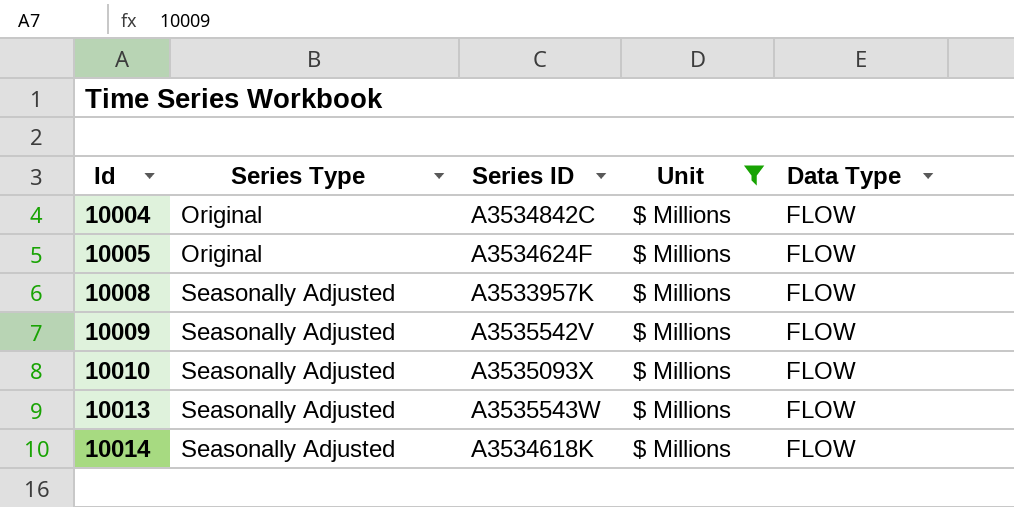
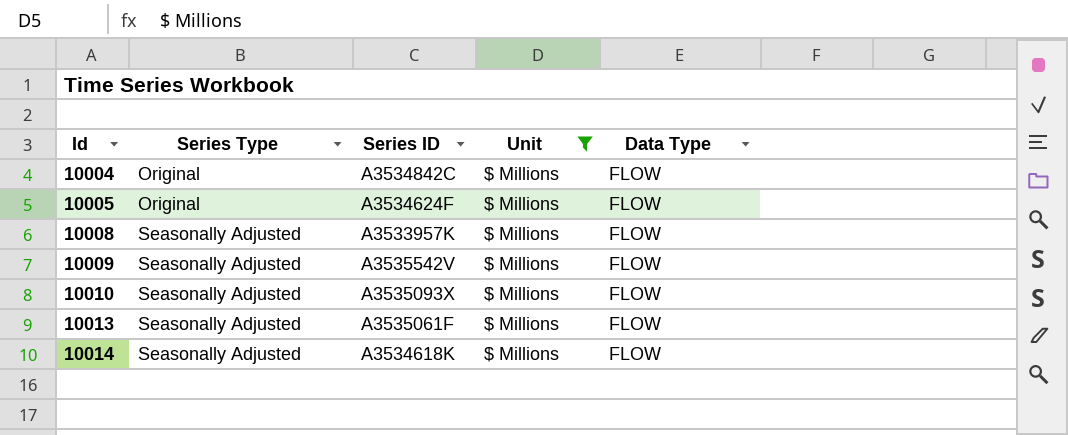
10013 | Series ID: A3535543W -> A3535061F

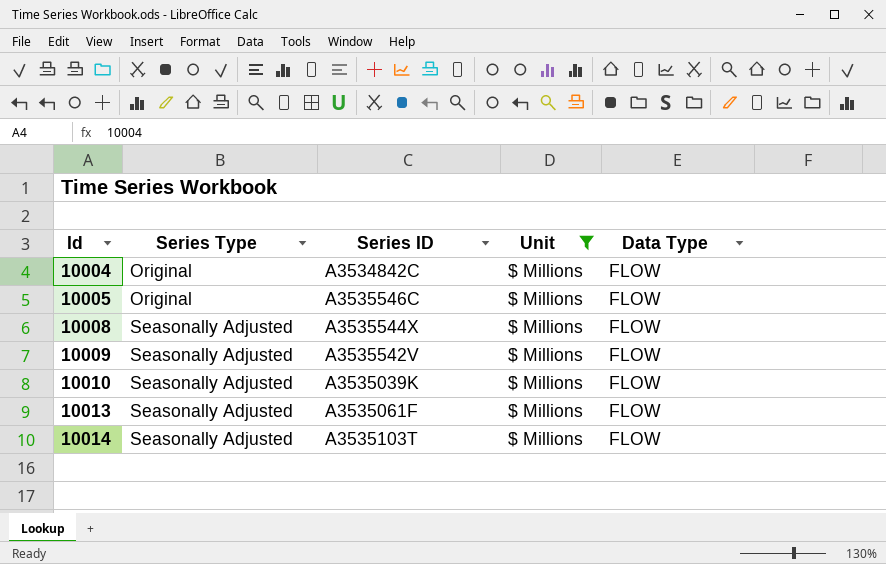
10005 | Series ID: A3534624F -> A3535546C
10008 | Series ID: A3533957K -> A3535544X
10010 | Series ID: A3535093X -> A3535039K
10014 | Series ID: A3534618K -> A3535103T

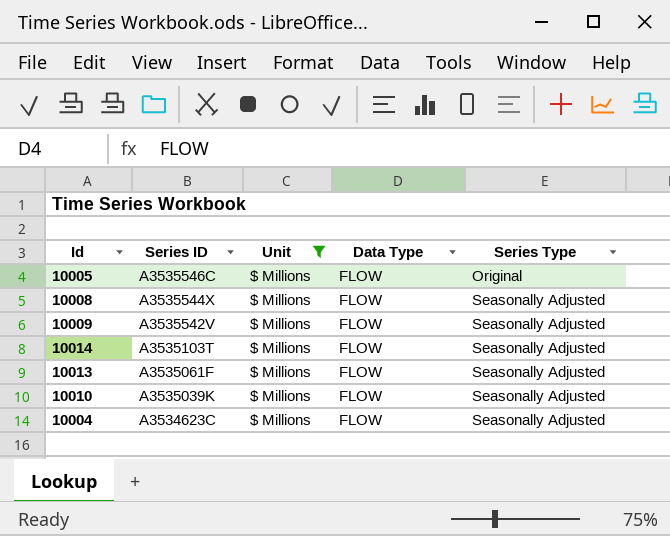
row order: Id ascending -> Series ID descending
column Series Type | position: 2 -> 5
10004 | Series ID: A3534842C -> A3534623C
10004 | Series Type: Original -> Seasonally Adjusted

